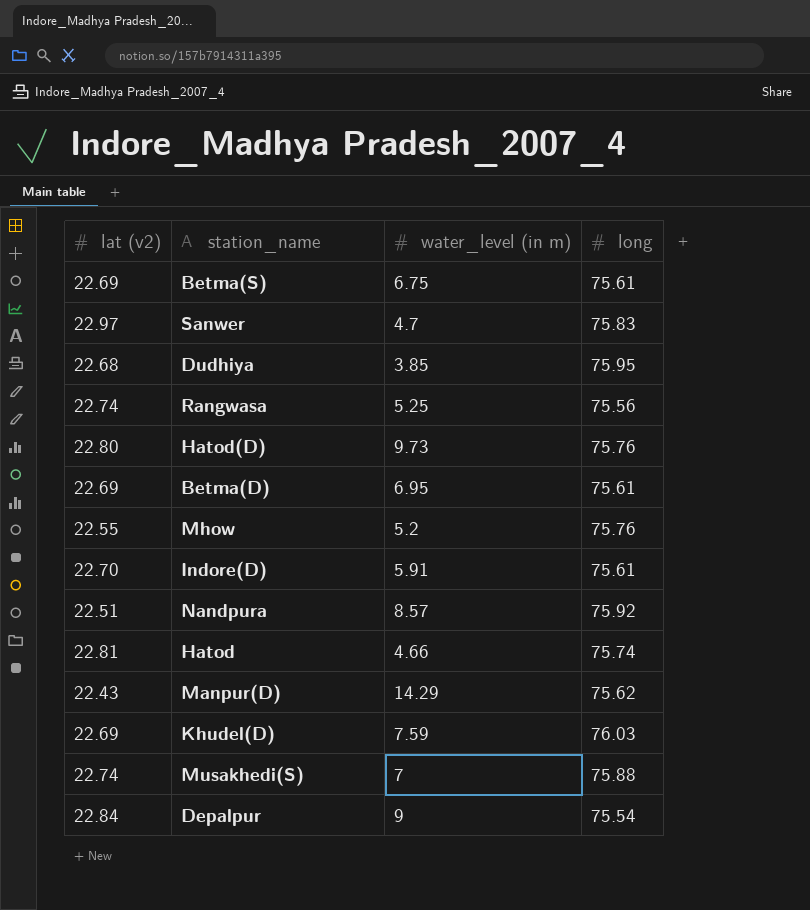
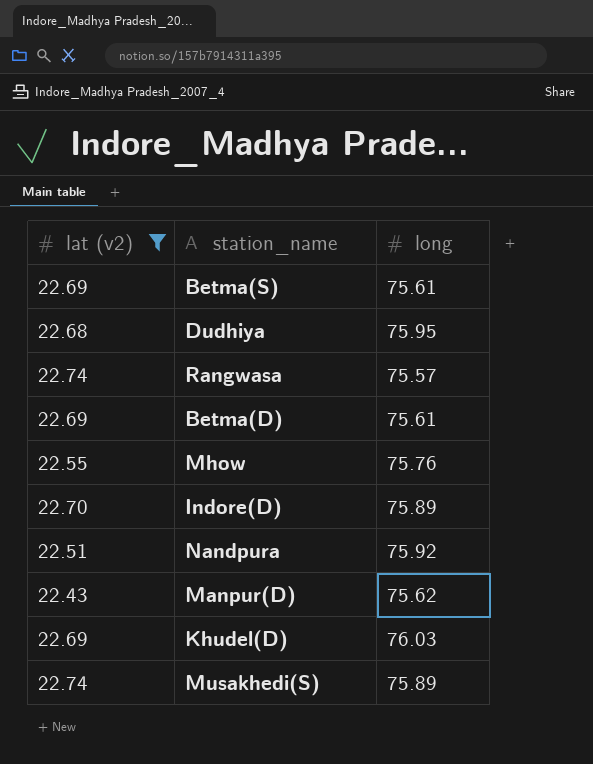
filter: none -> lat (v2) <= 22.74
column water_level (in m) | position: 3 -> none
Rangwasa | long: 75.56 -> 75.57
Indore(D) | long: 75.61 -> 75.89
Musakhedi(S) | long: 75.88 -> 75.89

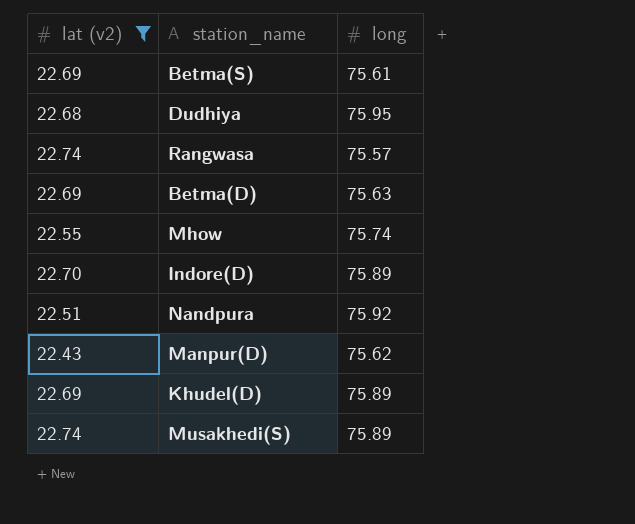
Betma(D) | long: 75.61 -> 75.63
Mhow | long: 75.76 -> 75.74
Khudel(D) | long: 76.03 -> 75.89

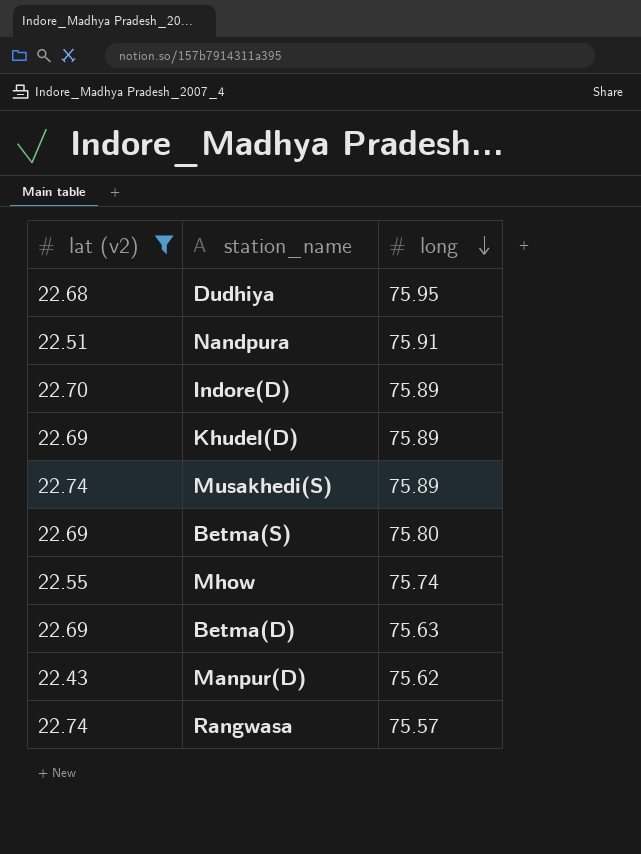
row order: none -> long descending
Nandpura | long: 75.92 -> 75.91
Betma(S) | long: 75.61 -> 75.80

